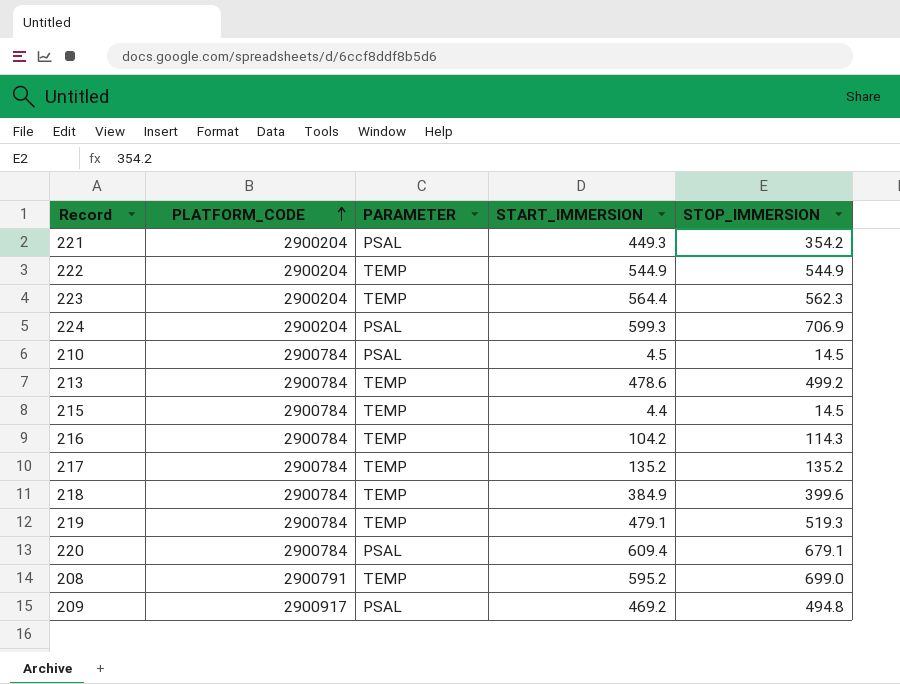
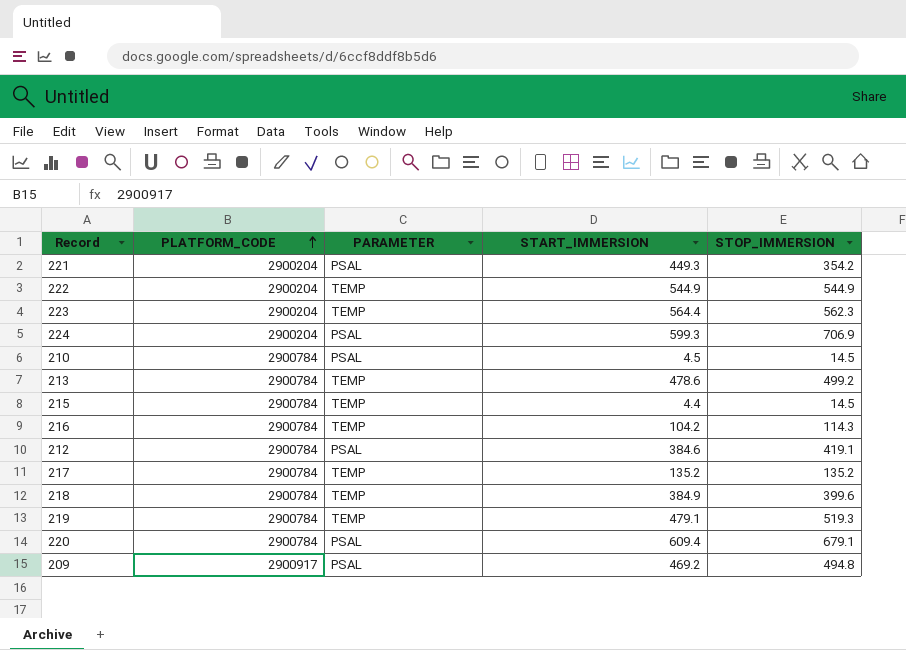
row 208: 2900791 | TEMP | 595.2 | 699.0 -> none
row 212: none -> 2900784 | PSAL | 384.6 | 419.1

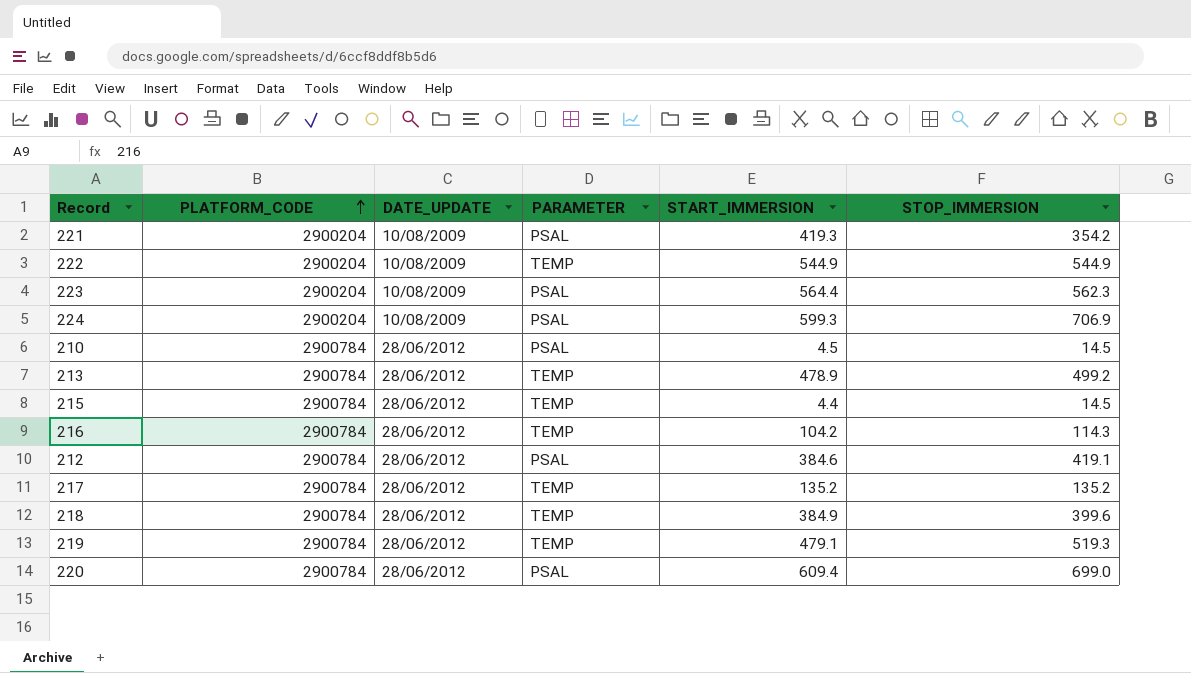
column DATE_UPDATE | position: none -> 3
row 209: 2900917 | PSAL | 469.2 | 494.8 -> none
221 | START_IMMERSION: 449.3 -> 419.3
223 | PARAMETER: TEMP -> PSAL
213 | START_IMMERSION: 478.6 -> 478.9
220 | STOP_IMMERSION: 679.1 -> 699.0

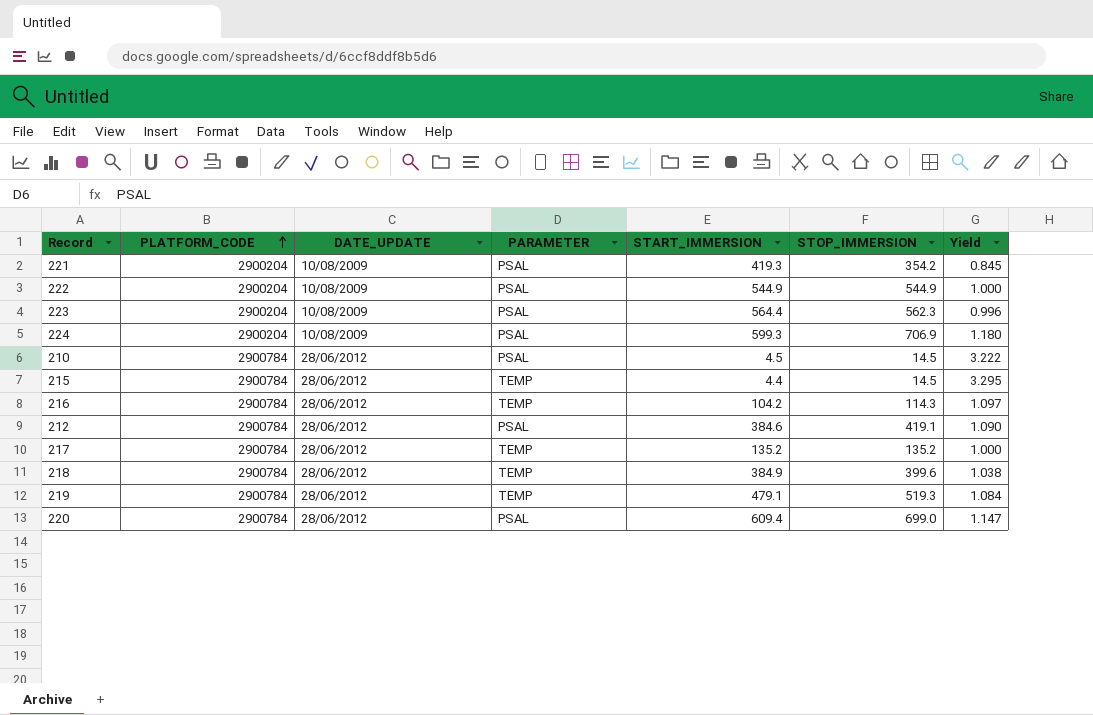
column Yield | formula: none -> [STOP_IMMERSION] / [START_IMMERSION]
row 213: 2900784 | 28/06/2012 | TEMP | 478.9 | 499.2 -> none
222 | PARAMETER: TEMP -> PSAL

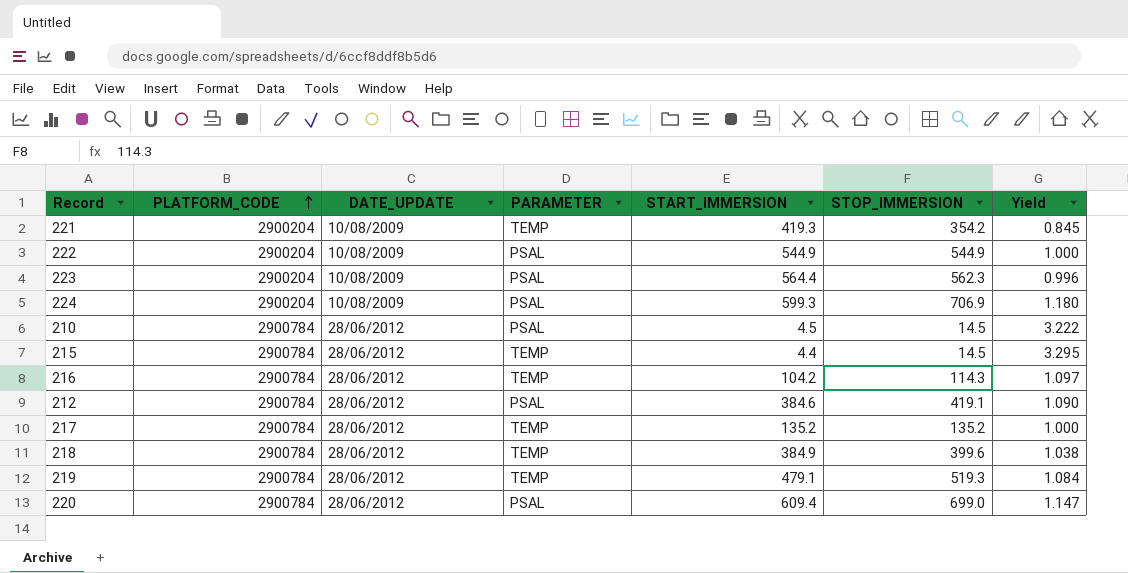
221 | PARAMETER: PSAL -> TEMP

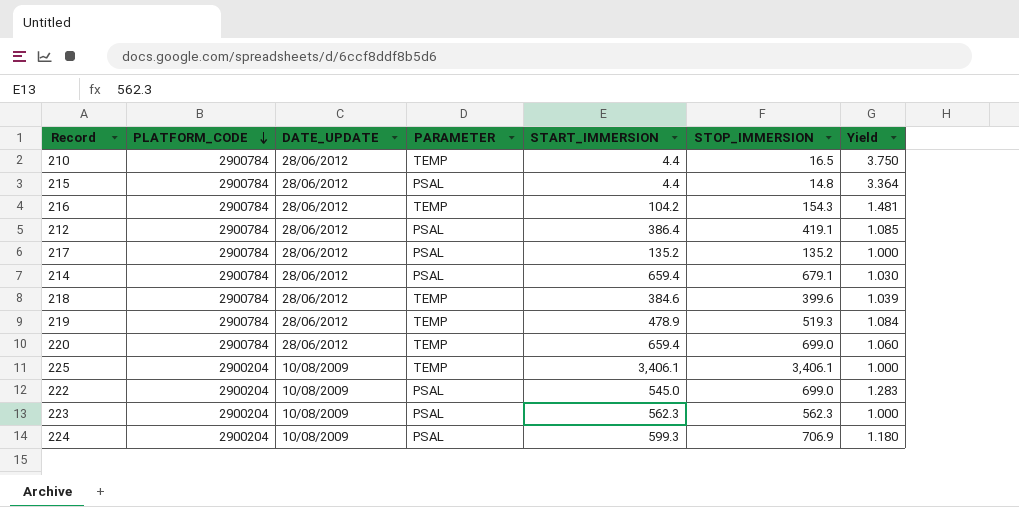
row order: PLATFORM_CODE ascending -> PLATFORM_CODE descending
row 221: 2900204 | 10/08/2009 | TEMP | 419.3 | 354.2 | 0.845 -> none
210 | PARAMETER: PSAL -> TEMP
210 | START_IMMERSION: 4.5 -> 4.4
210 | STOP_IMMERSION: 14.5 -> 16.5
210 | Yield: 3.222 -> 3.750
215 | PARAMETER: TEMP -> PSAL
215 | STOP_IMMERSION: 14.5 -> 14.8
215 | Yield: 3.295 -> 3.364
216 | STOP_IMMERSION: 114.3 -> 154.3
216 | Yield: 1.097 -> 1.481
212 | START_IMMERSION: 384.6 -> 386.4
212 | Yield: 1.090 -> 1.085
217 | PARAMETER: TEMP -> PSAL
row 214: none -> 2900784 | 28/06/2012 | PSAL | 659.4 | 679.1 | 1.030
218 | START_IMMERSION: 384.9 -> 384.6
218 | Yield: 1.038 -> 1.039
219 | START_IMMERSION: 479.1 -> 478.9
220 | PARAMETER: PSAL -> TEMP
220 | START_IMMERSION: 609.4 -> 659.4
220 | Yield: 1.147 -> 1.060
row 225: none -> 2900204 | 10/08/2009 | TEMP | 3,406.1 | 3,406.1 | 1.000
222 | START_IMMERSION: 544.9 -> 545.0
222 | STOP_IMMERSION: 544.9 -> 699.0
222 | Yield: 1.000 -> 1.283
223 | START_IMMERSION: 564.4 -> 562.3
223 | Yield: 0.996 -> 1.000

